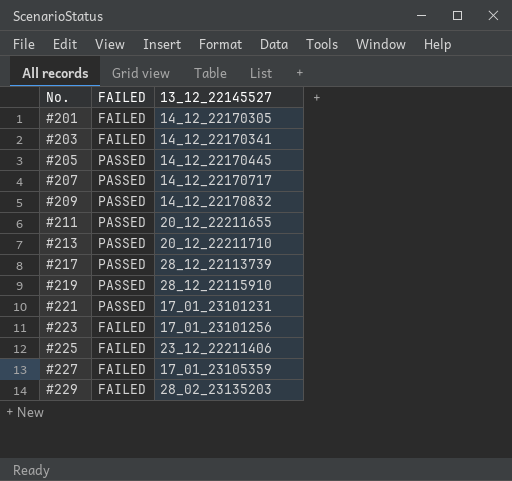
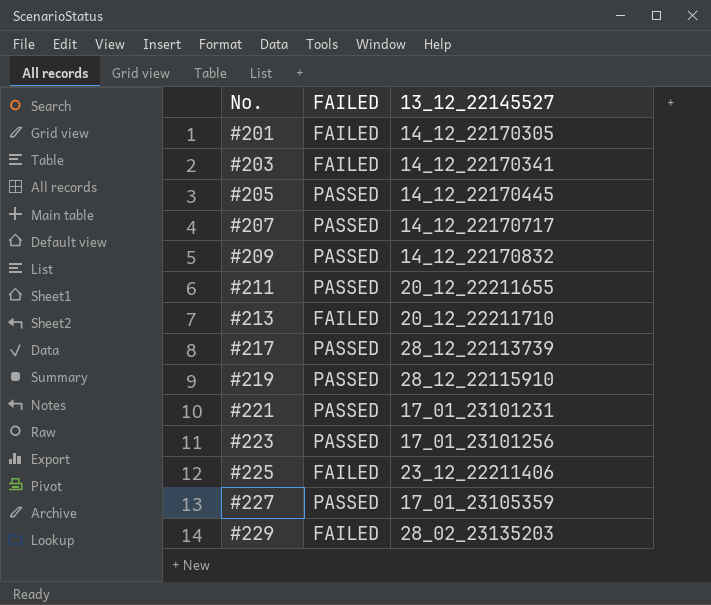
#213 | FAILED: PASSED -> FAILED
#223 | FAILED: FAILED -> PASSED
#227 | FAILED: FAILED -> PASSED

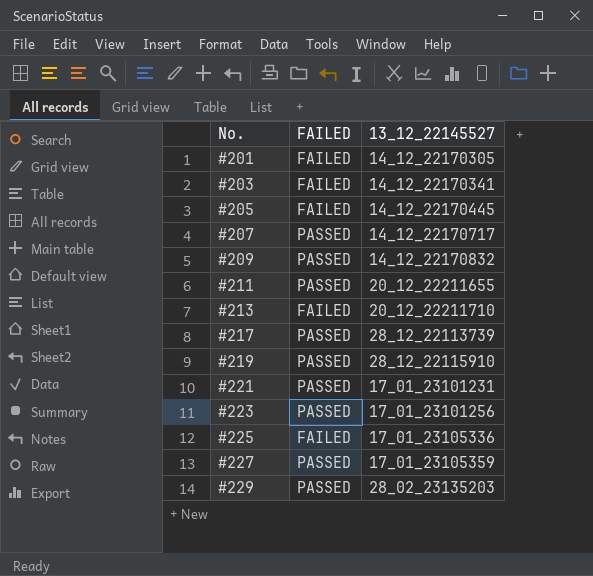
#205 | FAILED: PASSED -> FAILED
#225 | 13_12_22145527: 23_12_22211406 -> 17_01_23105336
#229 | FAILED: FAILED -> PASSED

